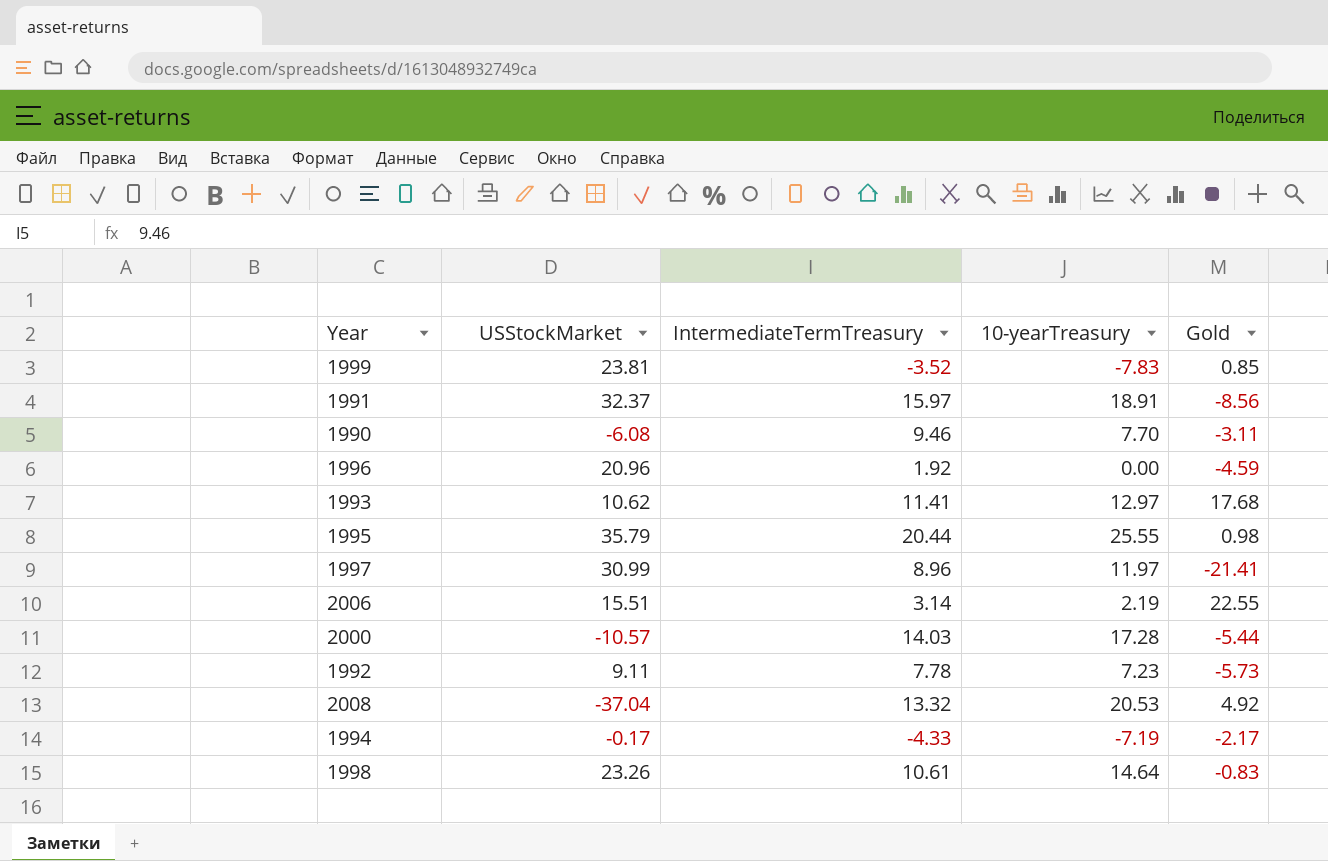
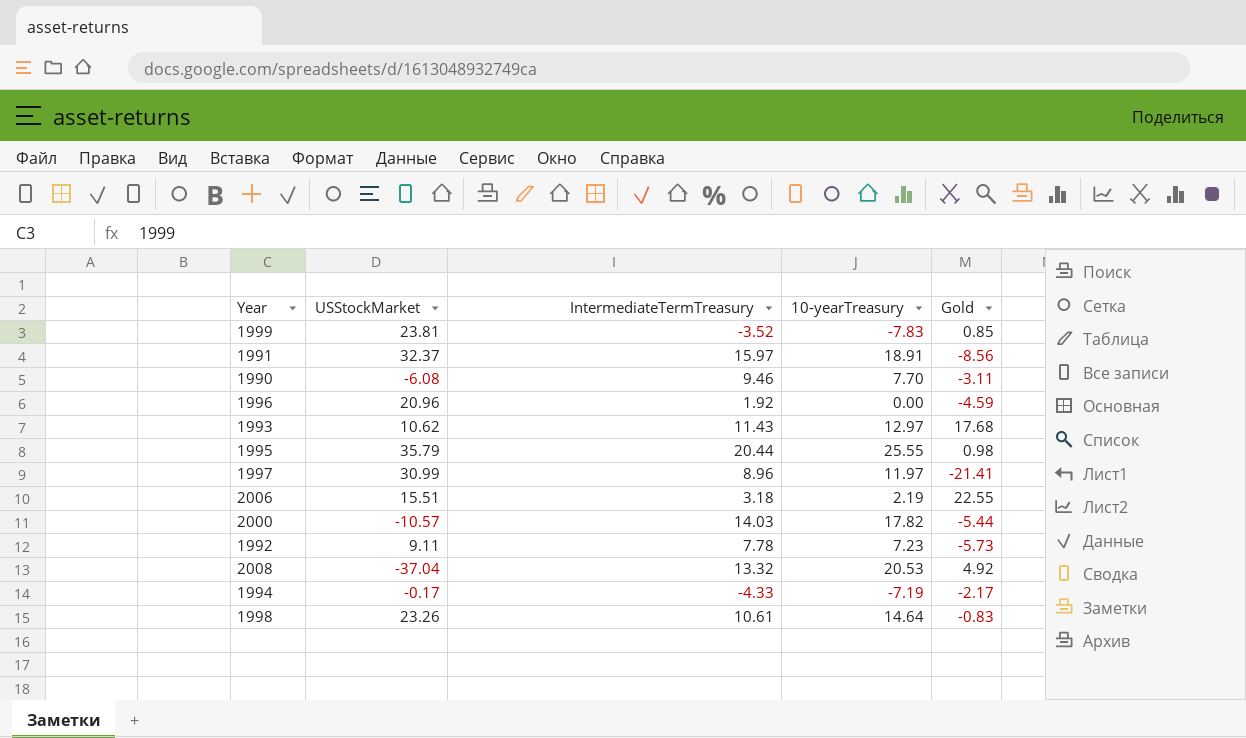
1993 | IntermediateTermTreasury: 11.41 -> 11.43
2006 | IntermediateTermTreasury: 3.14 -> 3.18
2000 | 10-yearTreasury: 17.28 -> 17.82

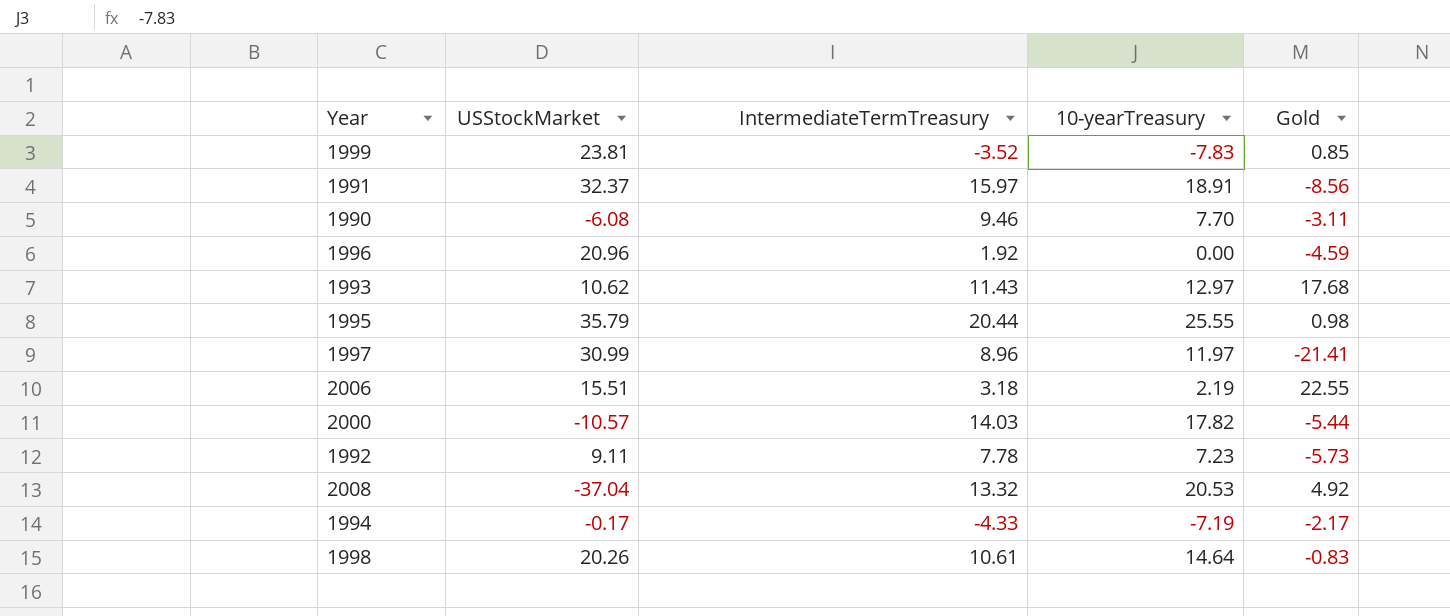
1998 | USStockMarket: 23.26 -> 20.26

